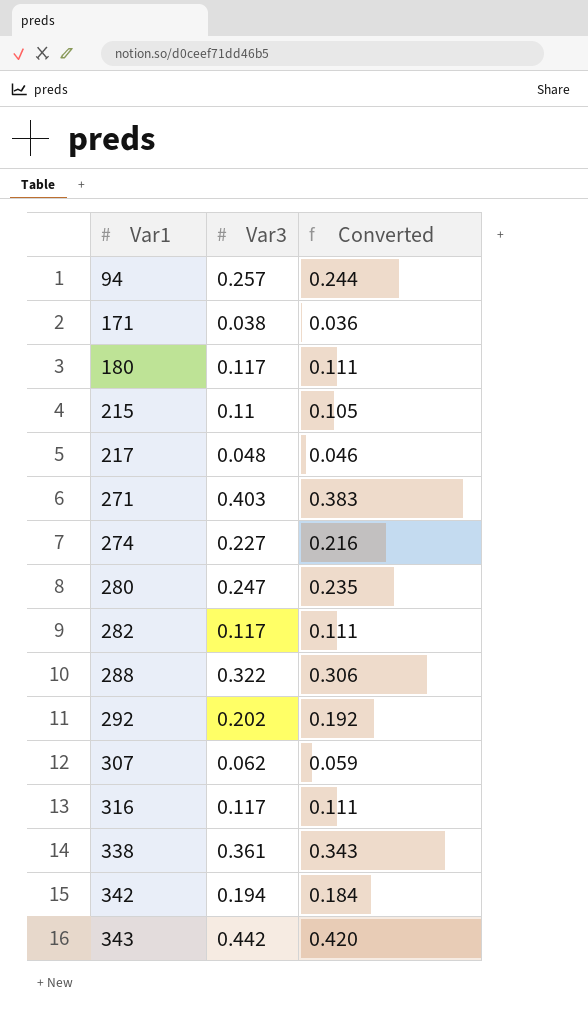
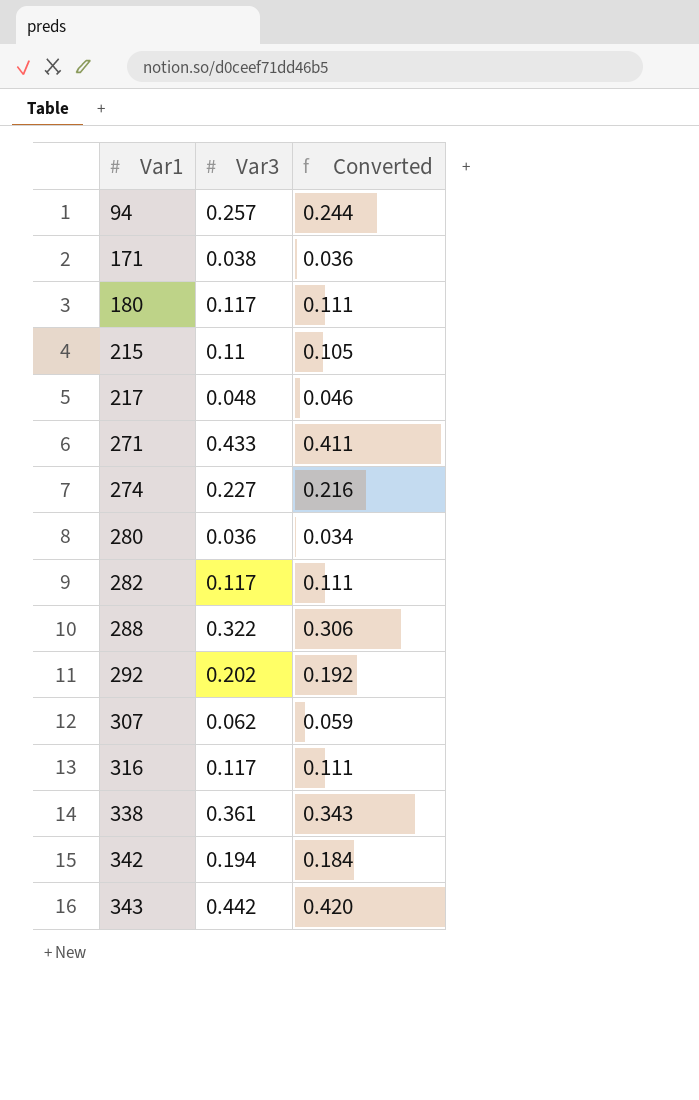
271 | Var3: 0.403 -> 0.433
271 | Converted: 0.383 -> 0.411
280 | Var3: 0.247 -> 0.036
280 | Converted: 0.235 -> 0.034

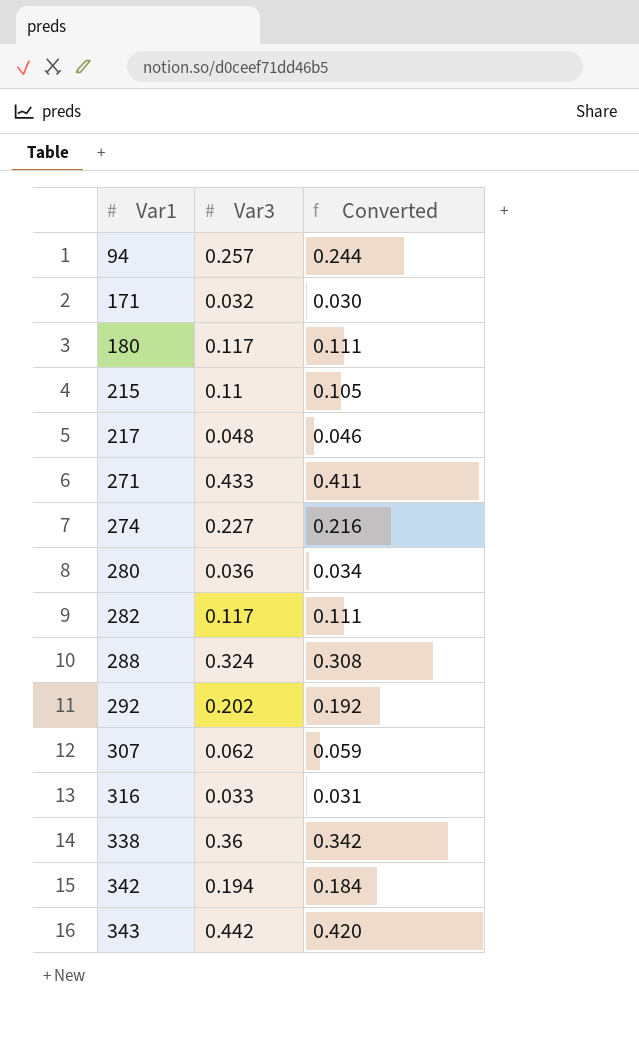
171 | Var3: 0.038 -> 0.032
171 | Converted: 0.036 -> 0.030
288 | Var3: 0.322 -> 0.324
288 | Converted: 0.306 -> 0.308
316 | Var3: 0.117 -> 0.033
316 | Converted: 0.111 -> 0.031
338 | Var3: 0.361 -> 0.36
338 | Converted: 0.343 -> 0.342

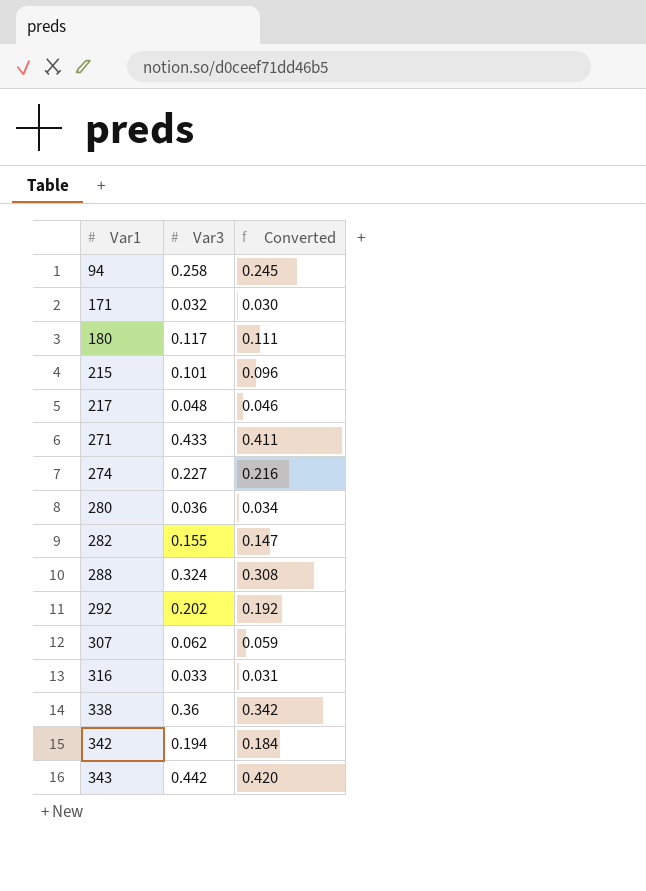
94 | Var3: 0.257 -> 0.258
94 | Converted: 0.244 -> 0.245
215 | Var3: 0.11 -> 0.101
215 | Converted: 0.105 -> 0.096
282 | Var3: 0.117 -> 0.155
282 | Converted: 0.111 -> 0.147

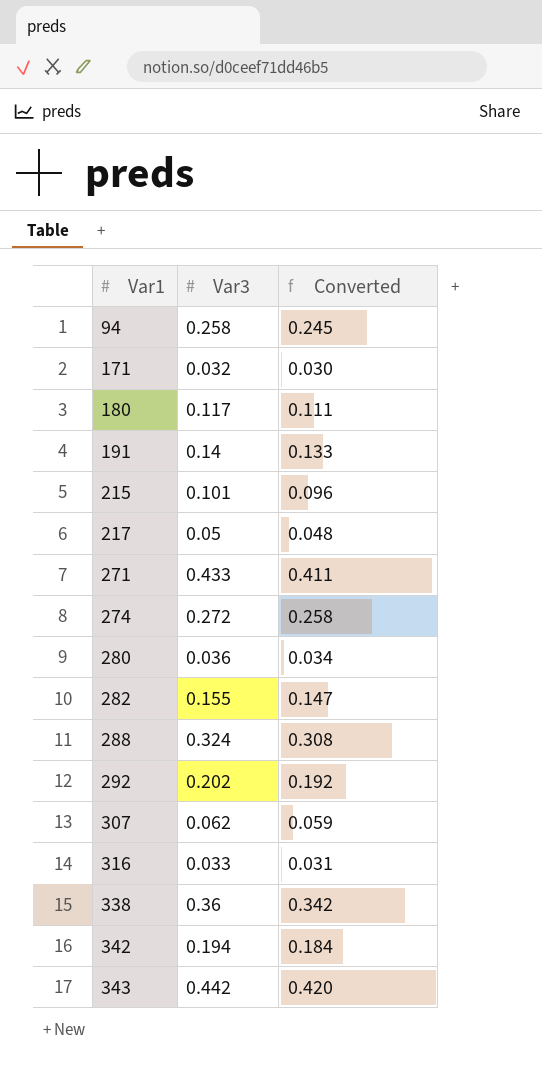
row 191: none -> 0.14 | 0.133
217 | Var3: 0.048 -> 0.05
217 | Converted: 0.046 -> 0.048
274 | Var3: 0.227 -> 0.272
274 | Converted: 0.216 -> 0.258

